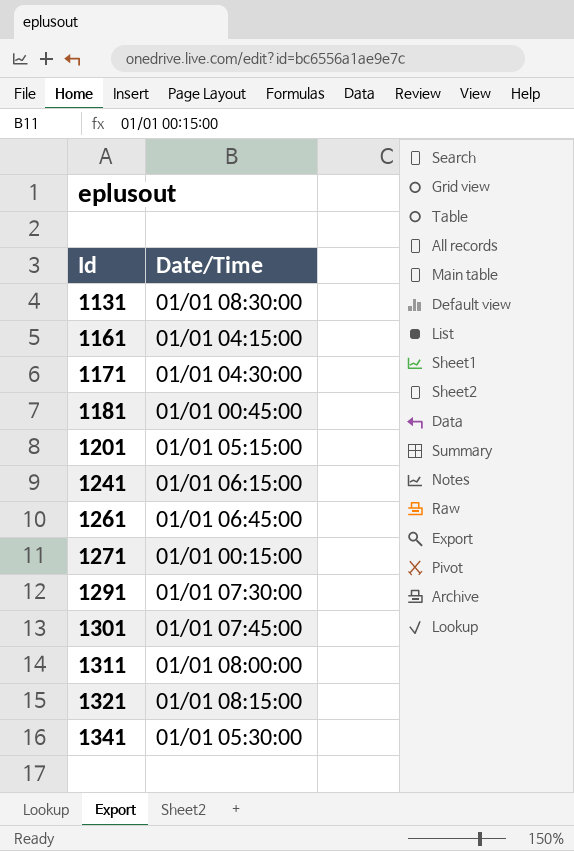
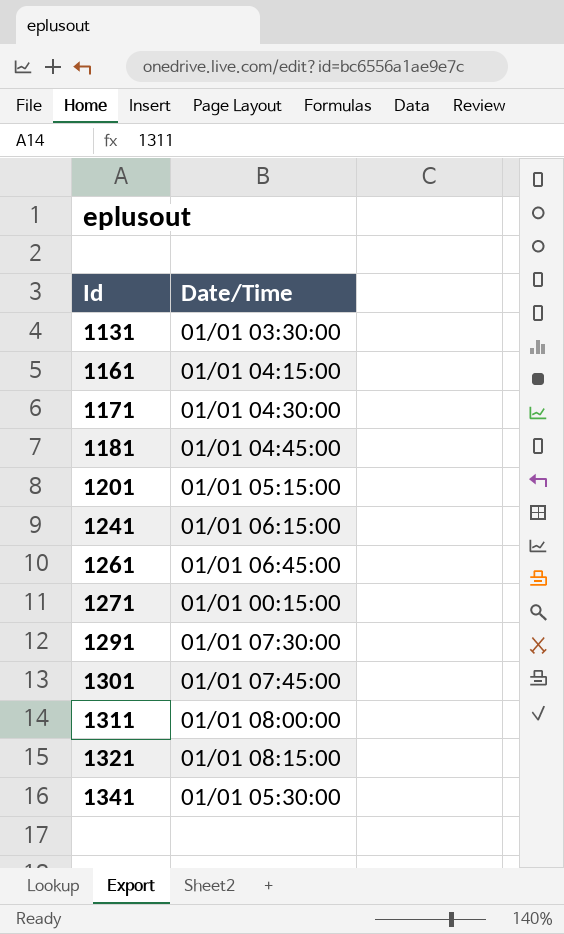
1131 | Date/Time: 01/01 08:30:00 -> 01/01 03:30:00
1181 | Date/Time: 01/01 00:45:00 -> 01/01 04:45:00

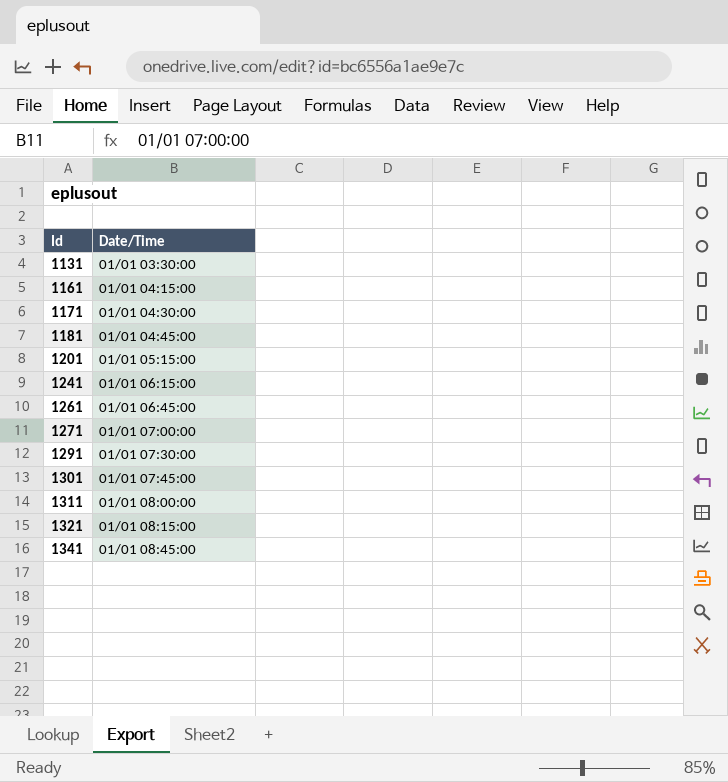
1271 | Date/Time: 01/01 00:15:00 -> 01/01 07:00:00
1341 | Date/Time: 01/01 05:30:00 -> 01/01 08:45:00

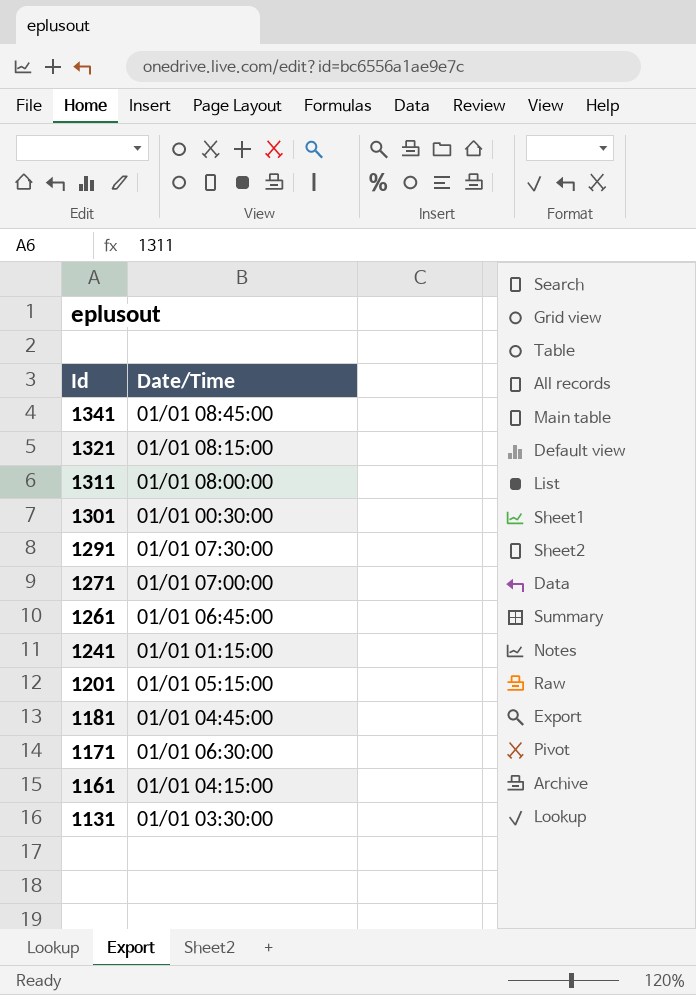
row order: Id ascending -> Id descending
1301 | Date/Time: 01/01 07:45:00 -> 01/01 00:30:00
1241 | Date/Time: 01/01 06:15:00 -> 01/01 01:15:00
1171 | Date/Time: 01/01 04:30:00 -> 01/01 06:30:00

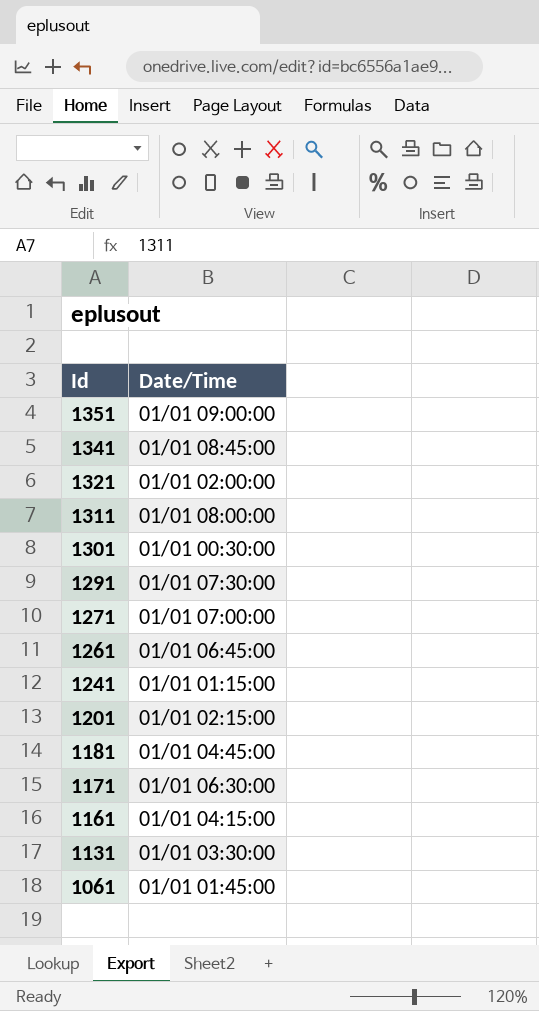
row 1351: none -> 01/01 09:00:00
1321 | Date/Time: 01/01 08:15:00 -> 01/01 02:00:00
1201 | Date/Time: 01/01 05:15:00 -> 01/01 02:15:00
row 1061: none -> 01/01 01:45:00

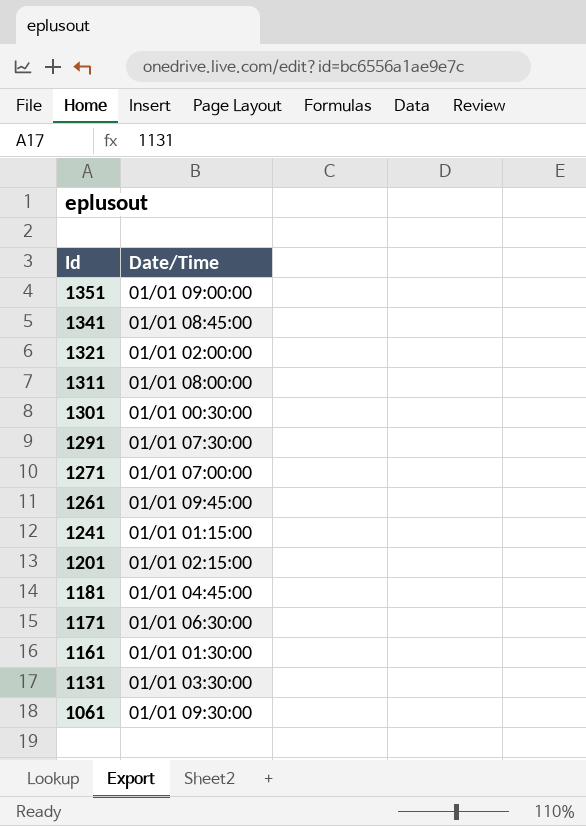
1261 | Date/Time: 01/01 06:45:00 -> 01/01 09:45:00
1161 | Date/Time: 01/01 04:15:00 -> 01/01 01:30:00
1061 | Date/Time: 01/01 01:45:00 -> 01/01 09:30:00

